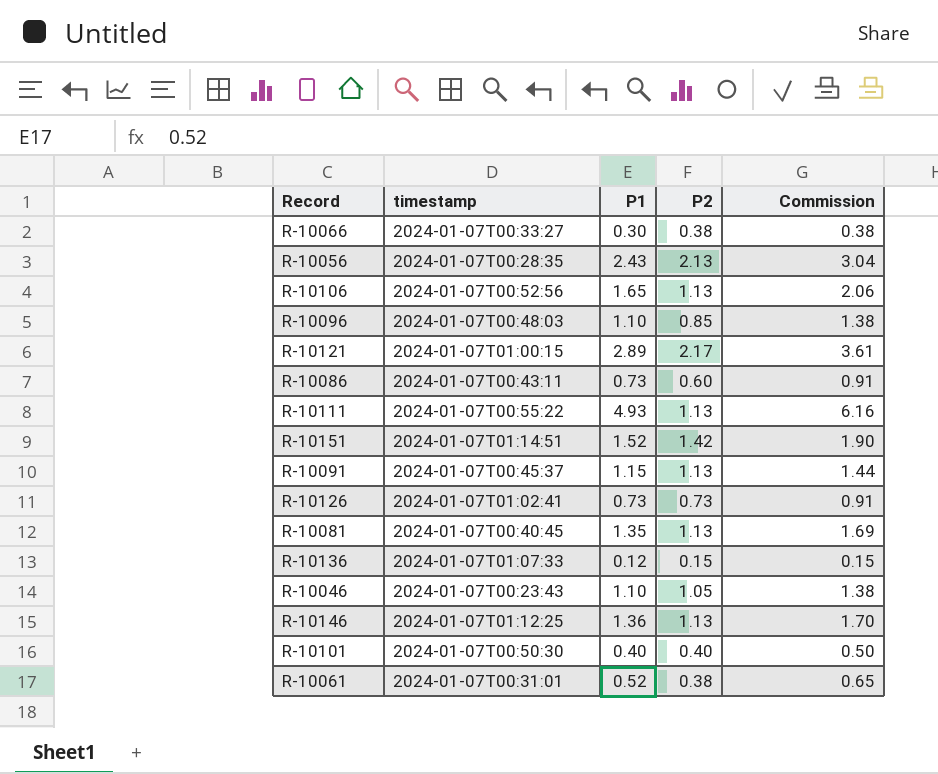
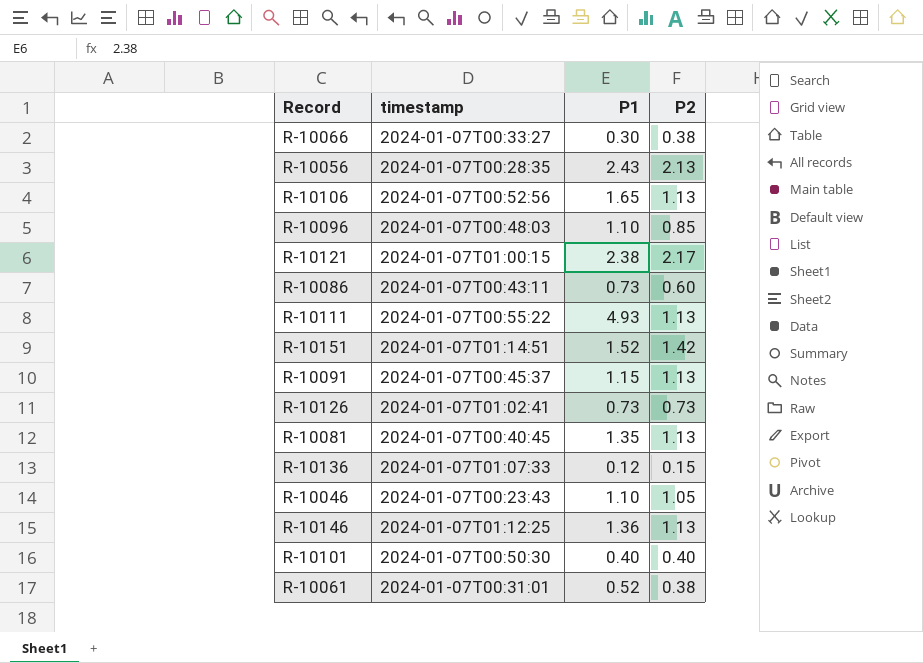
column Commission | formula: [P1] * 1.25 -> none
R-10121 | P1: 2.89 -> 2.38

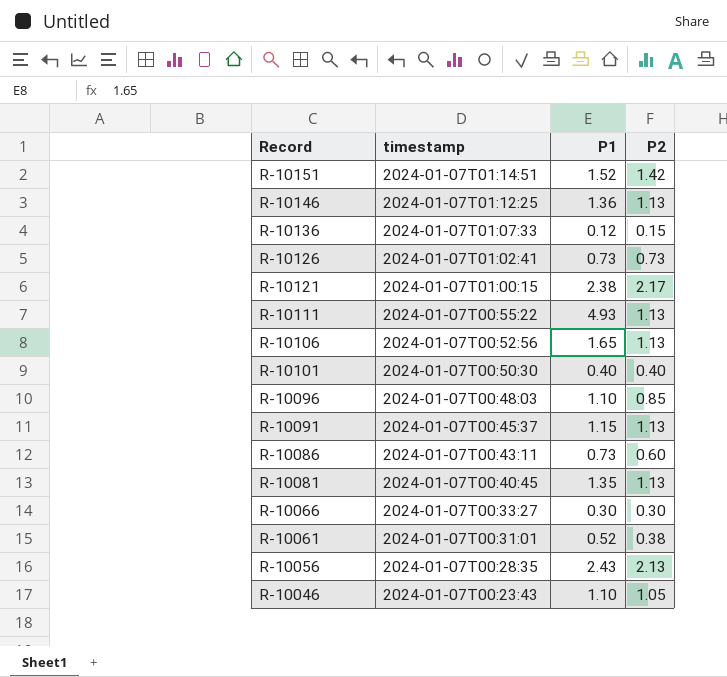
row order: none -> Record descending
R-10066 | P2: 0.38 -> 0.30

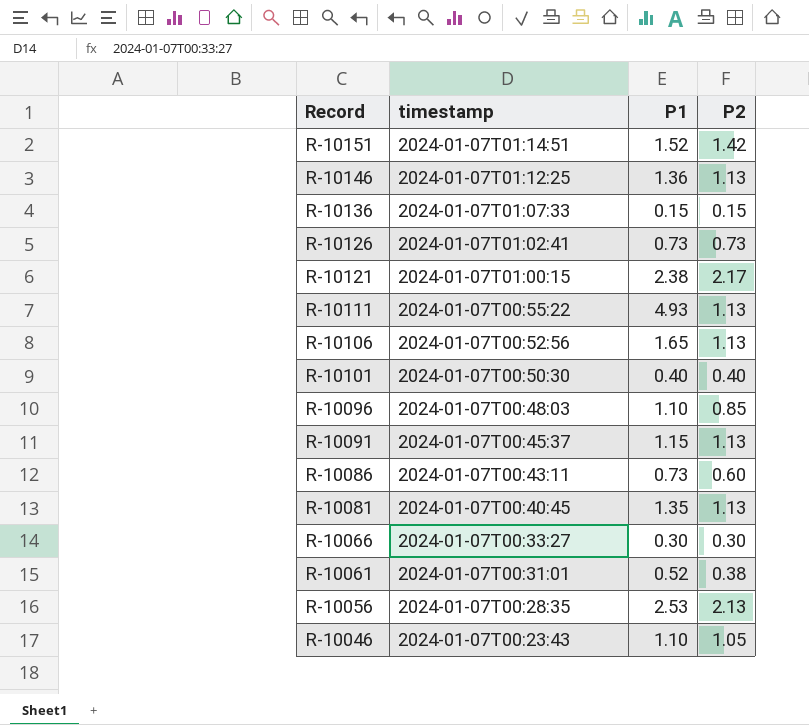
R-10136 | P1: 0.12 -> 0.15
R-10056 | P1: 2.43 -> 2.53

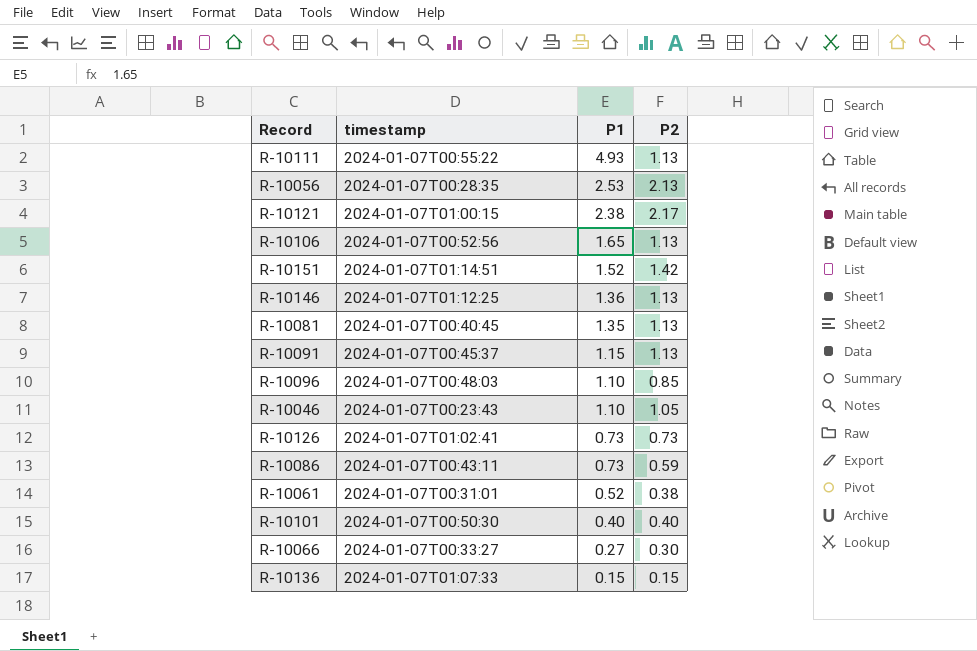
row order: Record descending -> P1 descending
R-10086 | P2: 0.60 -> 0.59
R-10066 | P1: 0.30 -> 0.27

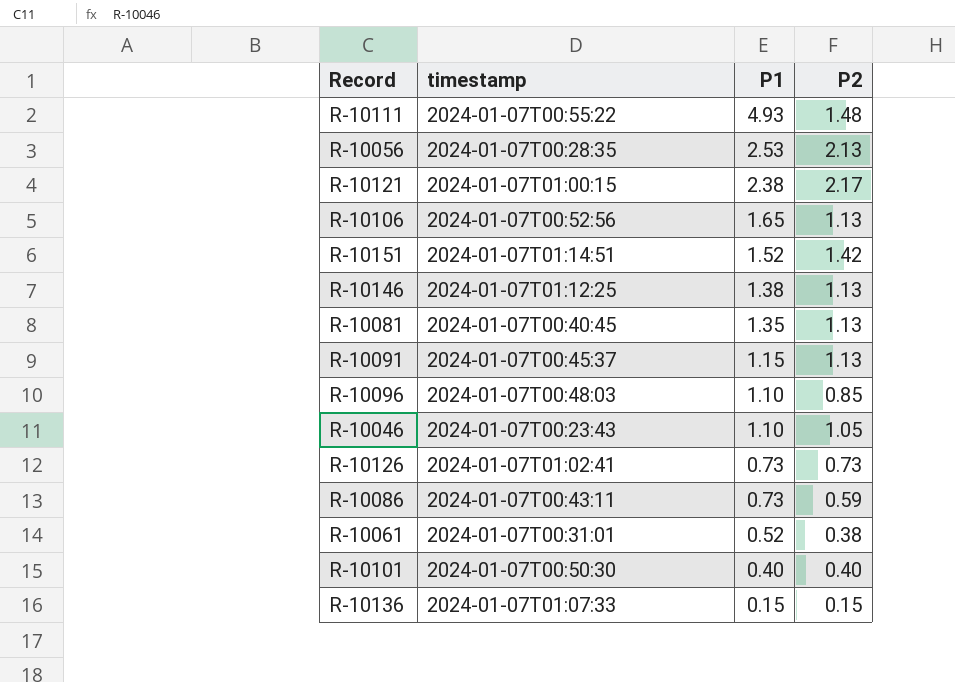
row R-10066: 2024-01-07T00:33:27 | 0.27 | 0.30 -> none
R-10111 | P2: 1.13 -> 1.48
R-10146 | P1: 1.36 -> 1.38

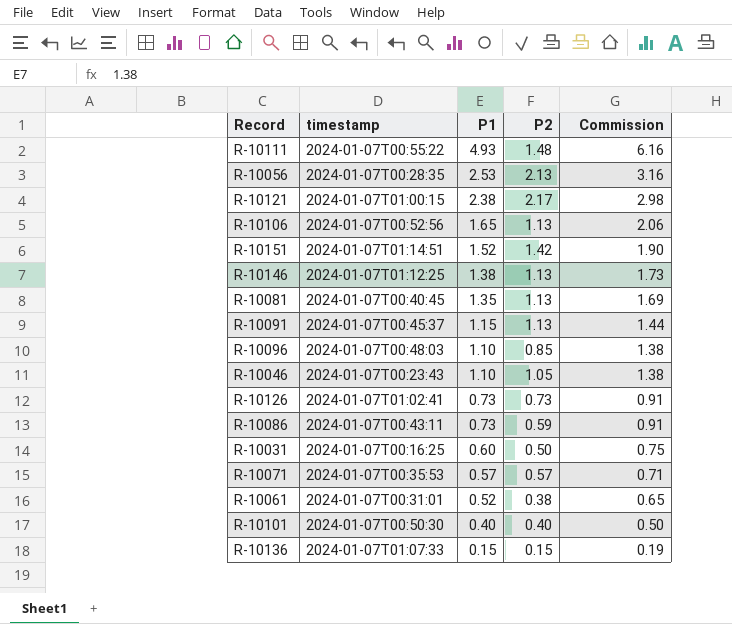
column Commission | formula: none -> [P1] * 1.25
row R-10031: none -> 2024-01-07T00:16:25 | 0.60 | 0.50 | 0.75
row R-10071: none -> 2024-01-07T00:35:53 | 0.57 | 0.57 | 0.71

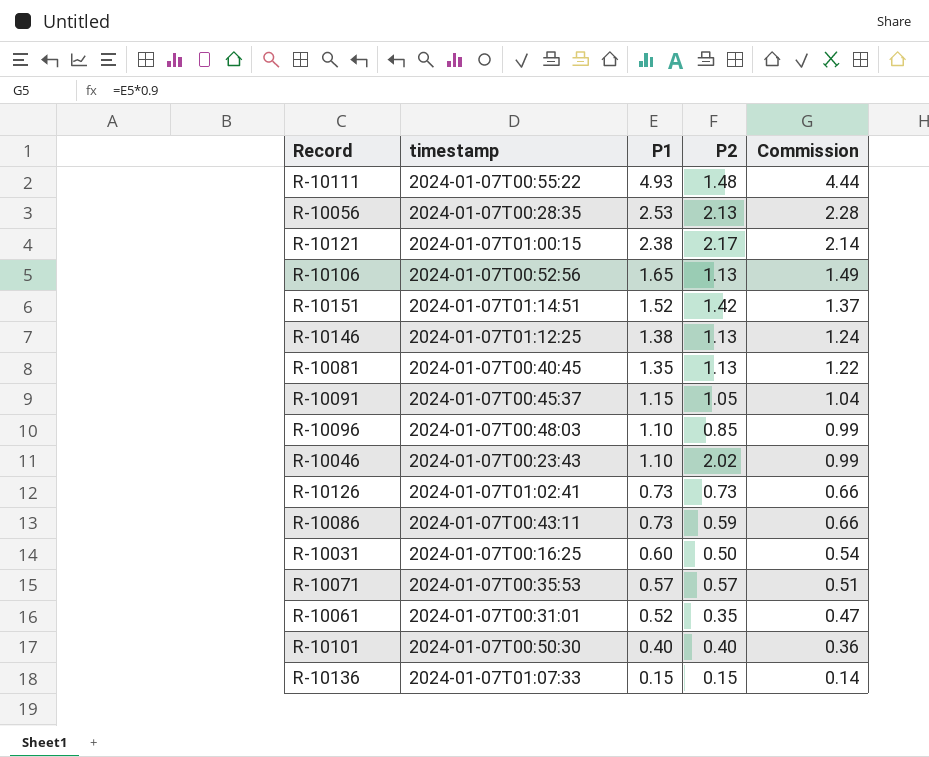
column Commission | formula: [P1] * 1.25 -> [P1] * 0.9
R-10091 | P2: 1.13 -> 1.05
R-10046 | P2: 1.05 -> 2.02
R-10061 | P2: 0.38 -> 0.35

